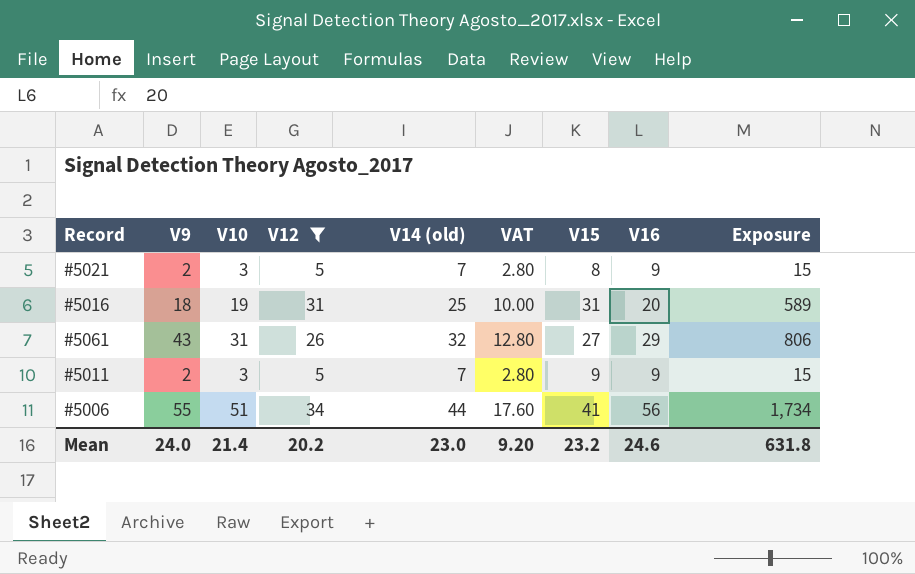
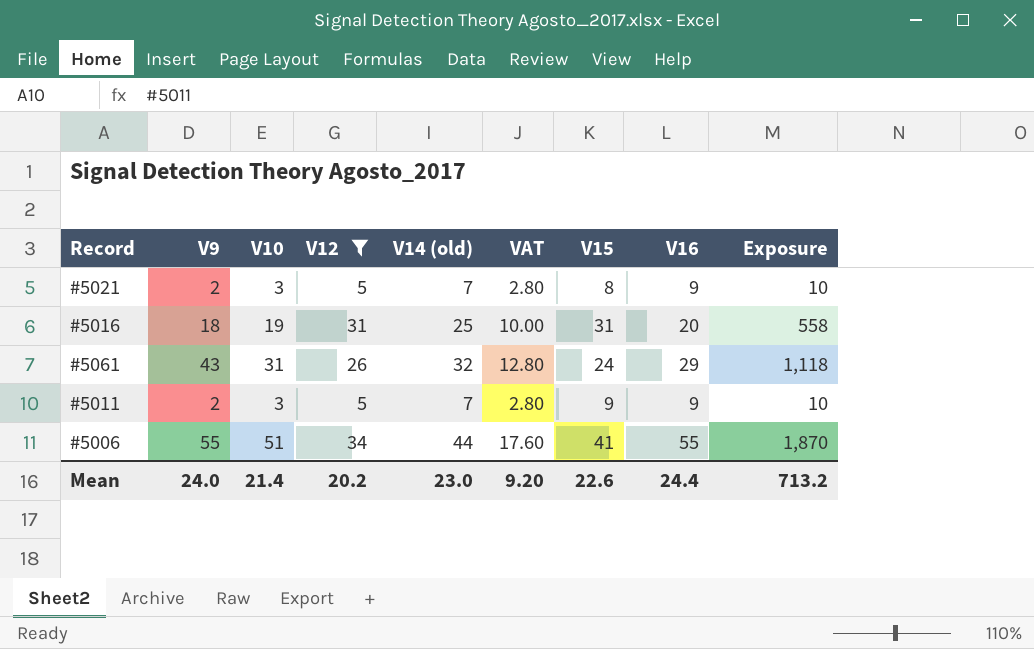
column Exposure | formula: [V10] * [V12] -> [V9] * [V12]
#5061 | V15: 27 -> 24
#5006 | V16: 56 -> 55
Mean | V15: 23.2 -> 22.6
Mean | V16: 24.6 -> 24.4
Mean | Exposure: 631.8 -> 713.2

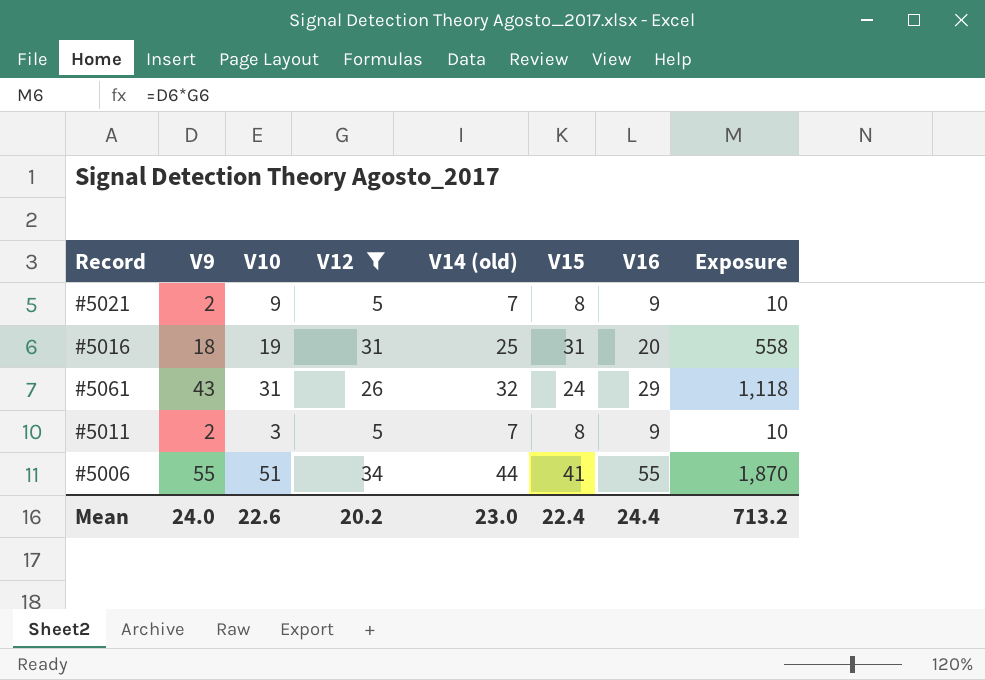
column VAT | formula: [V14 (old)] * 0.4 -> none
#5021 | V10: 3 -> 9
#5011 | V15: 9 -> 8
Mean | V10: 21.4 -> 22.6
Mean | V15: 22.6 -> 22.4

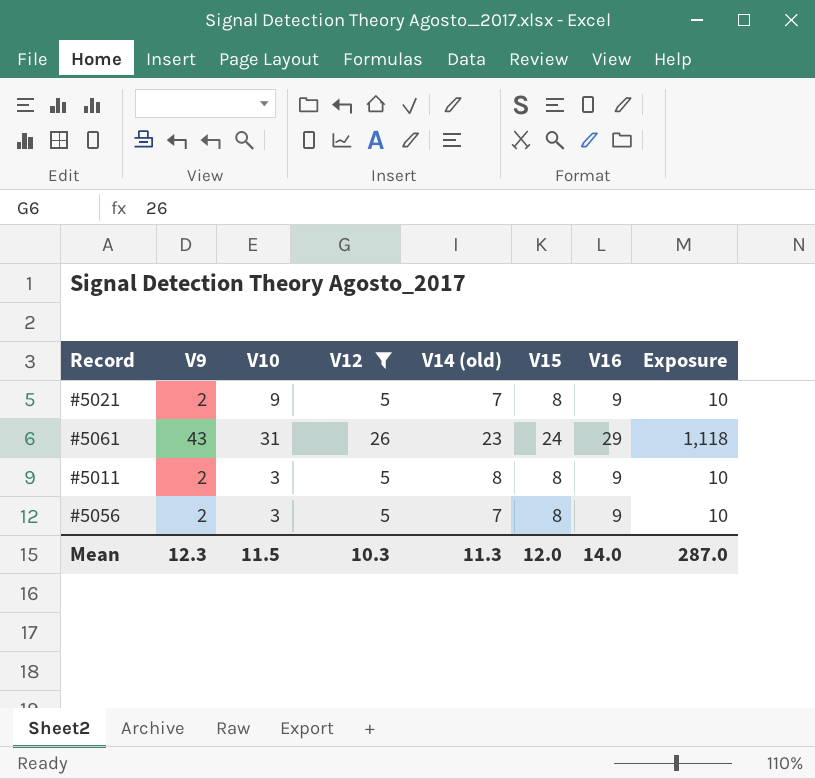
row #5016: 18 | 19 | 31 | 25 | 31 | 20 | 558 -> none
row #5006: 55 | 51 | 34 | 44 | 41 | 55 | 1,870 -> none
#5061 | V14 (old): 32 -> 23
#5011 | V14 (old): 7 -> 8
row #5056: none -> 2 | 3 | 5 | 7 | 8 | 9 | 10
Mean | V9: 24.0 -> 12.3
Mean | V10: 22.6 -> 11.5
Mean | V12: 20.2 -> 10.3
Mean | V14 (old): 23.0 -> 11.3
Mean | V15: 22.4 -> 12.0
Mean | V16: 24.4 -> 14.0
Mean | Exposure: 713.2 -> 287.0

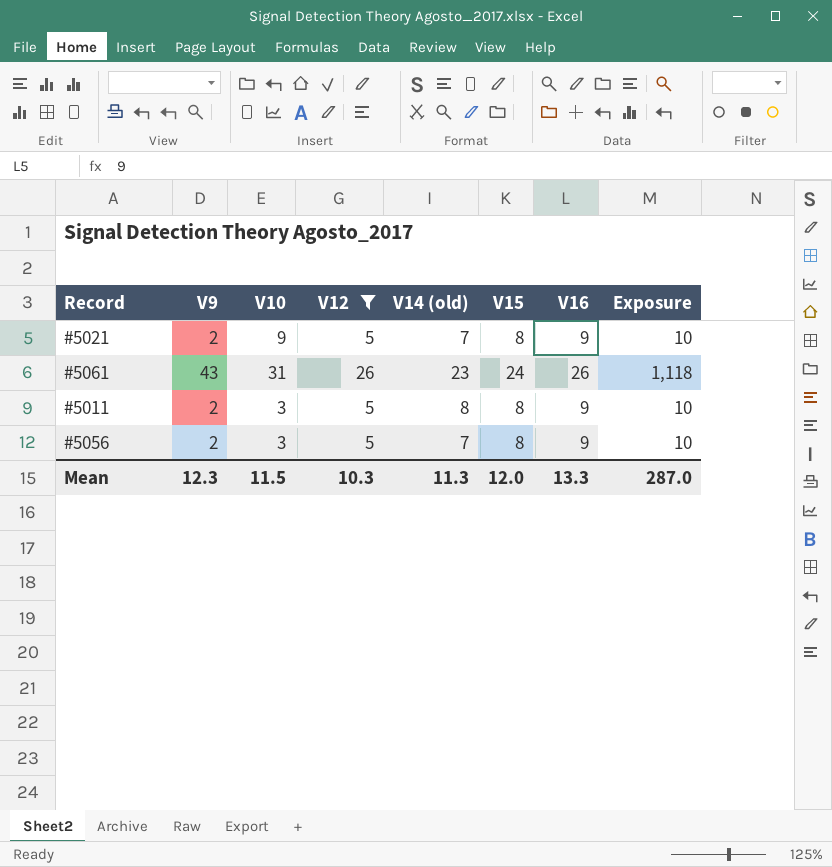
#5061 | V16: 29 -> 26
Mean | V16: 14.0 -> 13.3

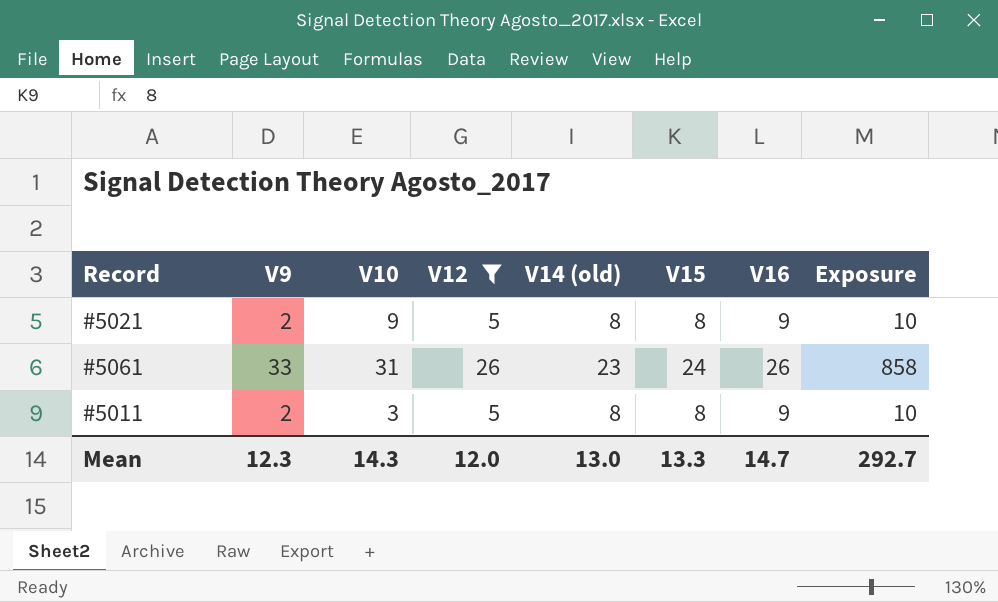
row #5056: 2 | 3 | 5 | 7 | 8 | 9 | 10 -> none
#5021 | V14 (old): 7 -> 8
#5061 | V9: 43 -> 33
#5061 | Exposure: 1,118 -> 858
Mean | V10: 11.5 -> 14.3
Mean | V12: 10.3 -> 12.0
Mean | V14 (old): 11.3 -> 13.0
Mean | V15: 12.0 -> 13.3
Mean | V16: 13.3 -> 14.7
Mean | Exposure: 287.0 -> 292.7

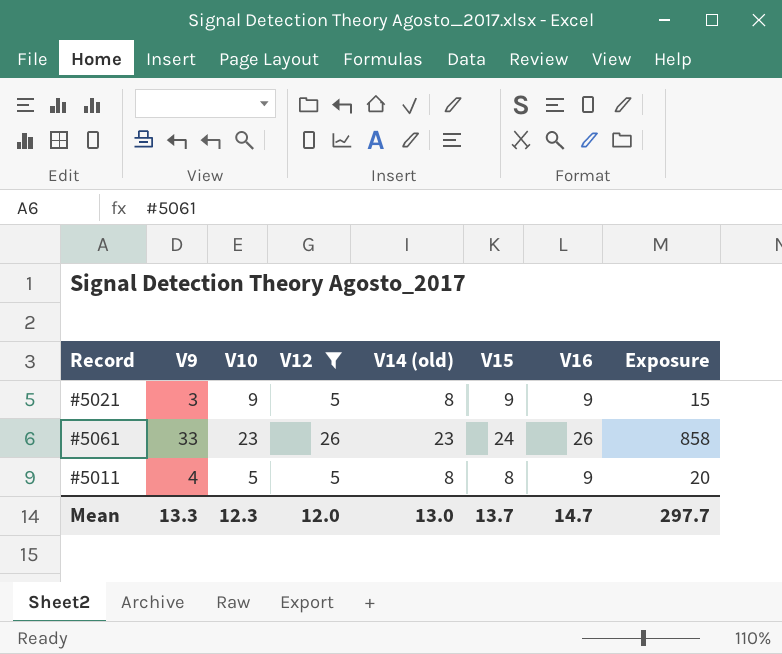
#5021 | V9: 2 -> 3
#5021 | V15: 8 -> 9
#5021 | Exposure: 10 -> 15
#5061 | V10: 31 -> 23
#5011 | V9: 2 -> 4
#5011 | V10: 3 -> 5
#5011 | Exposure: 10 -> 20
Mean | V9: 12.3 -> 13.3
Mean | V10: 14.3 -> 12.3
Mean | V15: 13.3 -> 13.7
Mean | Exposure: 292.7 -> 297.7

